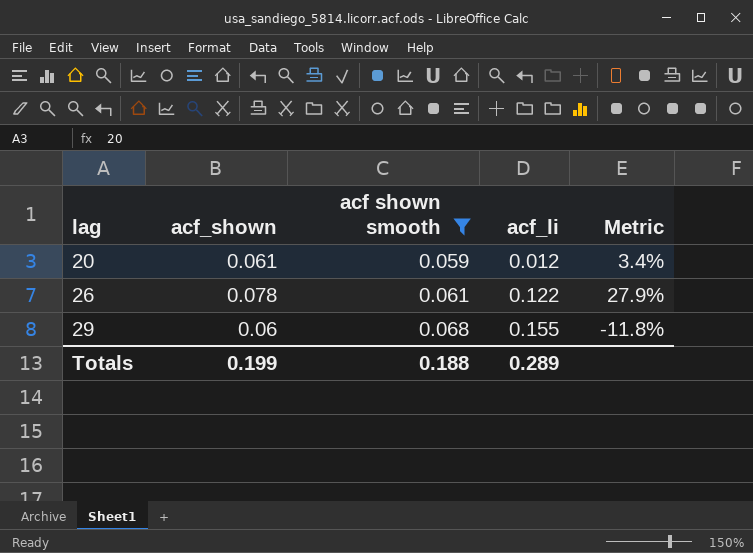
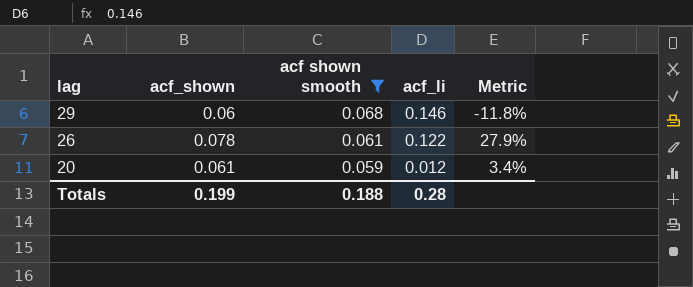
row order: lag ascending -> lag descending
29 | acf_li: 0.155 -> 0.146
Totals | acf_li: 0.289 -> 0.28

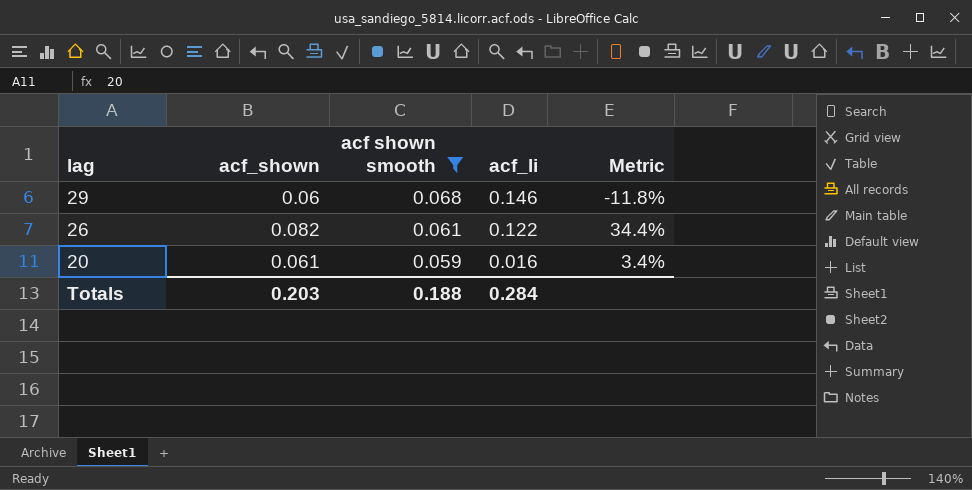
26 | acf_shown: 0.078 -> 0.082
26 | Metric: 27.9% -> 34.4%
20 | acf_li: 0.012 -> 0.016
Totals | acf_shown: 0.199 -> 0.203
Totals | acf_li: 0.28 -> 0.284

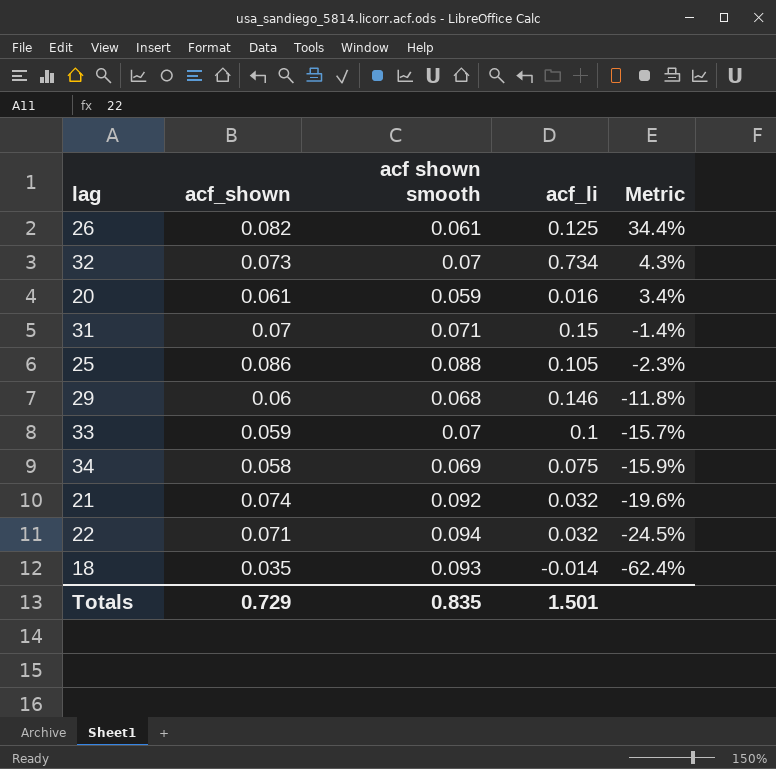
filter: acf shown smooth <= 0.068 -> none
row order: lag descending -> Metric descending
26 | acf_li: 0.122 -> 0.125
Totals | acf_shown: 0.203 -> 0.729
Totals | acf shown smooth: 0.188 -> 0.835
Totals | acf_li: 0.284 -> 1.501

